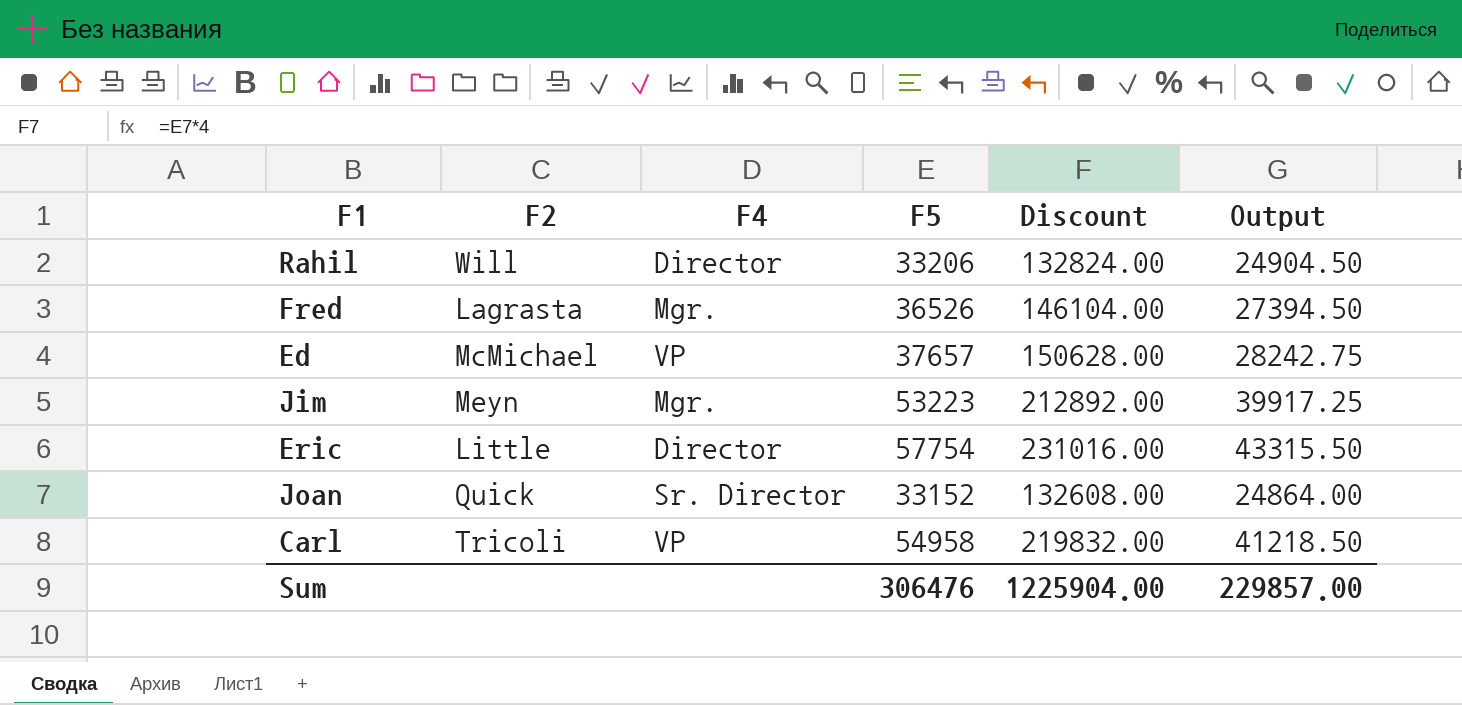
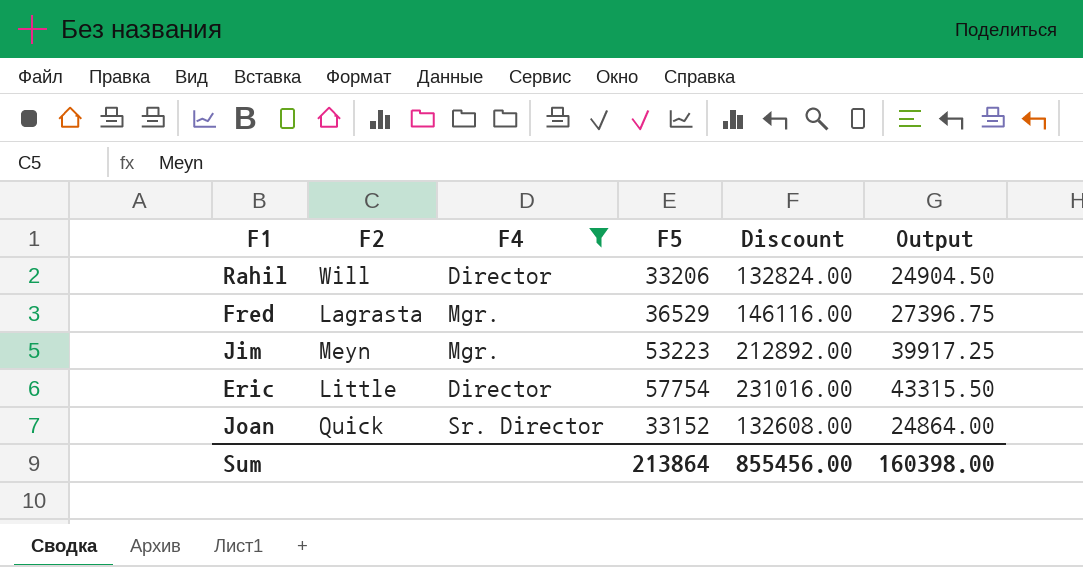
filter: none -> F4 != VP
Fred | F5: 36526 -> 36529
Fred | Discount: 146104.00 -> 146116.00
Fred | Output: 27394.50 -> 27396.75
Sum | F5: 306476 -> 213864
Sum | Discount: 1225904.00 -> 855456.00
Sum | Output: 229857.00 -> 160398.00

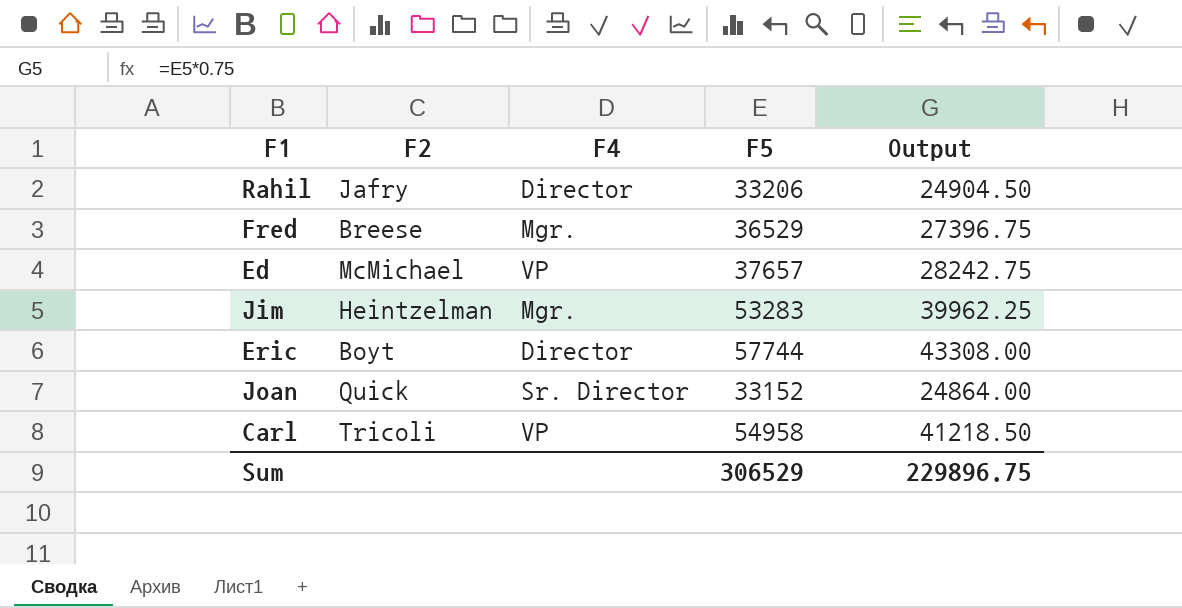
filter: F4 != VP -> none
column Discount | formula: [F5] * 4 -> none
Rahil | F2: Will -> Jafry
Fred | F2: Lagrasta -> Breese
Jim | F2: Meyn -> Heintzelman
Jim | F5: 53223 -> 53283
Jim | Output: 39917.25 -> 39962.25
Eric | F2: Little -> Boyt
Eric | F5: 57754 -> 57744
Eric | Output: 43315.50 -> 43308.00
Sum | F5: 213864 -> 306529
Sum | Output: 160398.00 -> 229896.75

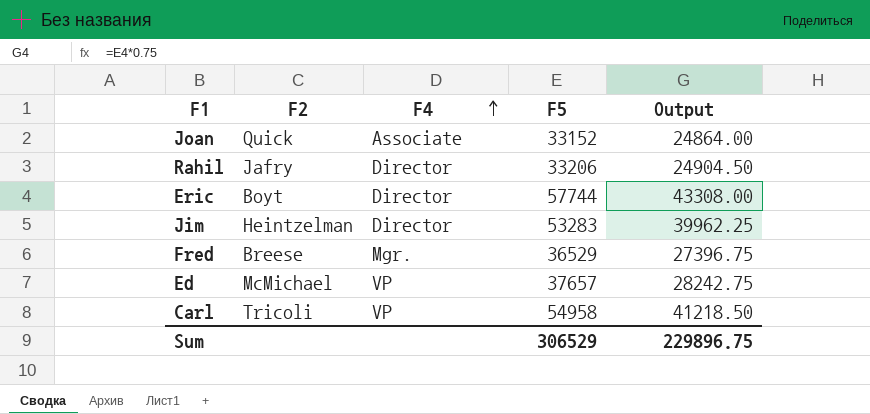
row order: none -> F4 ascending
Joan | F4: Sr. Director -> Associate
Jim | F4: Mgr. -> Director

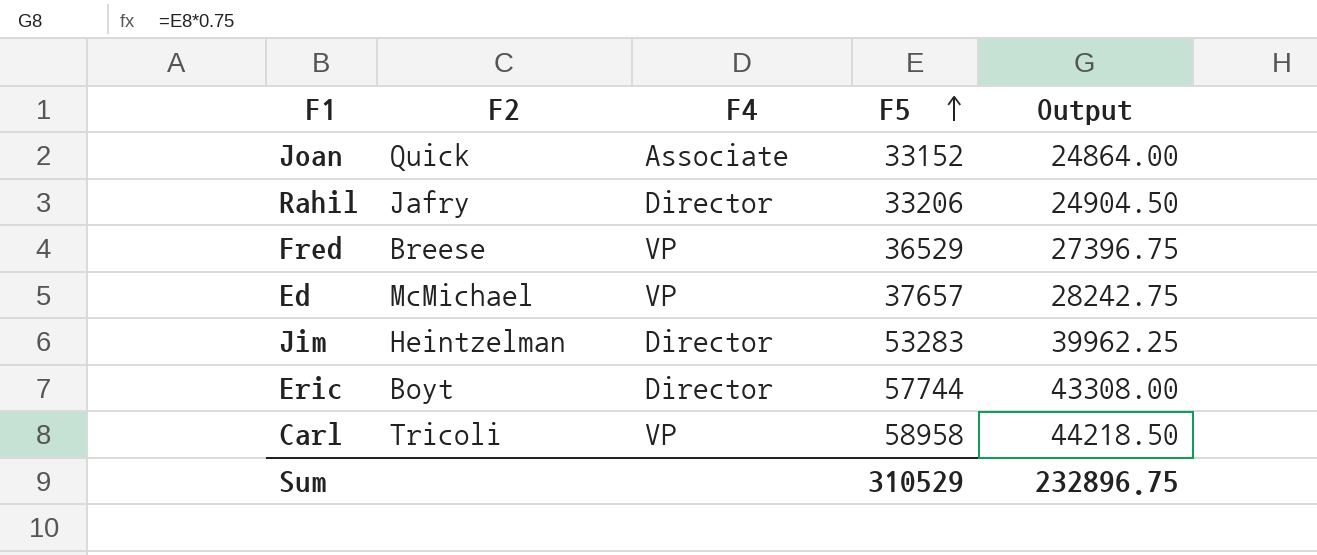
row order: F4 ascending -> F5 ascending
Fred | F4: Mgr. -> VP
Carl | F5: 54958 -> 58958
Carl | Output: 41218.50 -> 44218.50
Sum | F5: 306529 -> 310529
Sum | Output: 229896.75 -> 232896.75

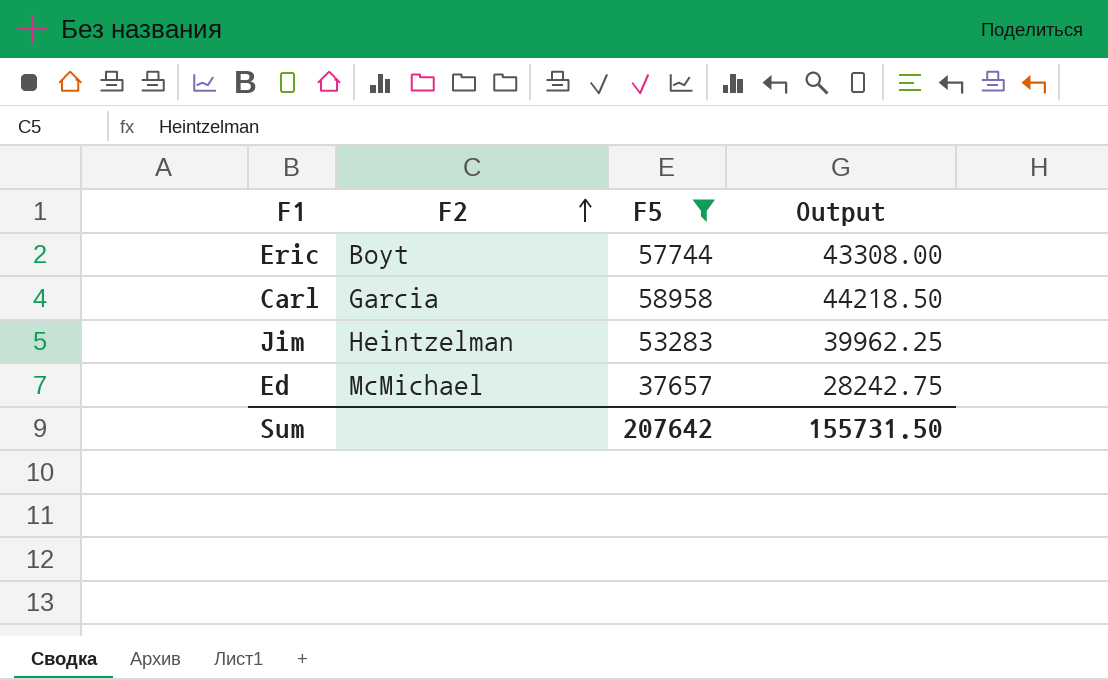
filter: none -> F5 >= 37657
row order: F5 ascending -> F2 ascending
column F4 | position: 3 -> none
Carl | F2: Tricoli -> Garcia
Sum | F5: 310529 -> 207642
Sum | Output: 232896.75 -> 155731.50

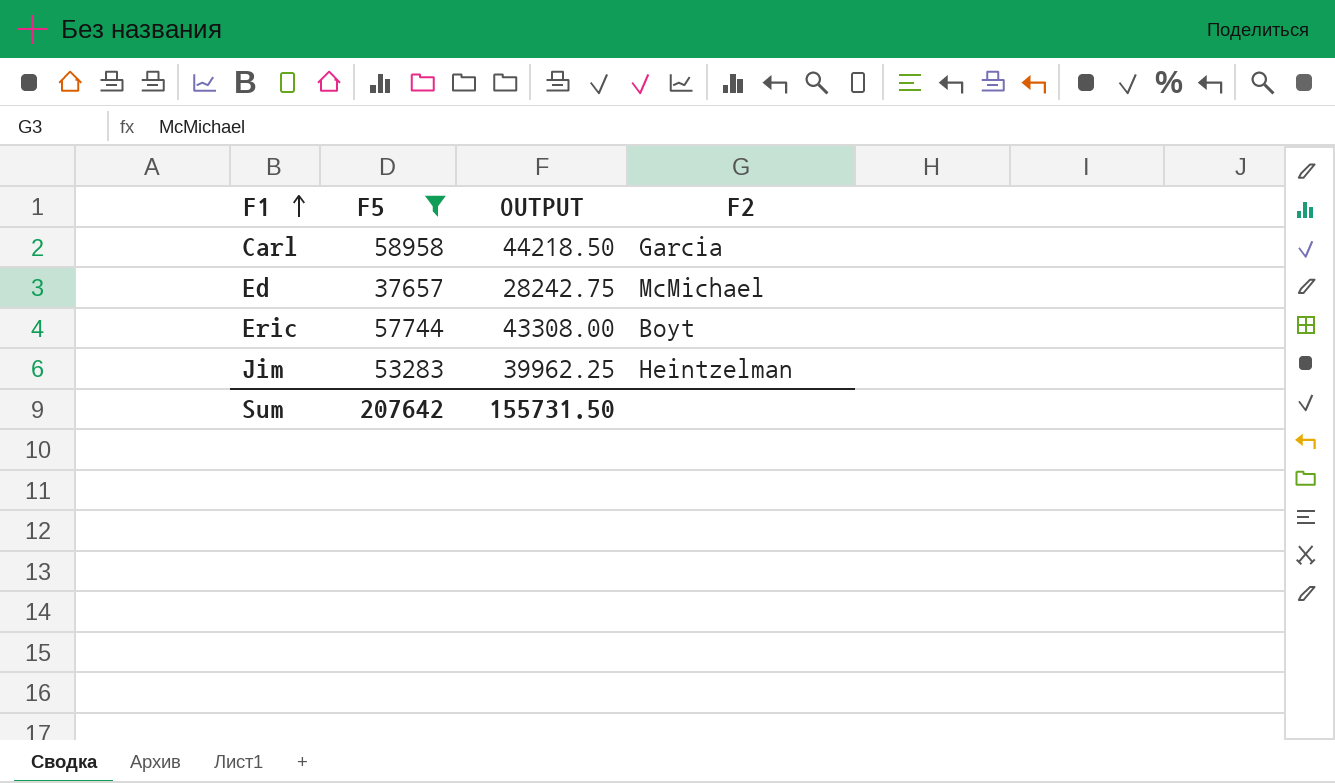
row order: F2 ascending -> F1 ascending
column name: Output -> OUTPUT
column F2 | position: 2 -> 4

